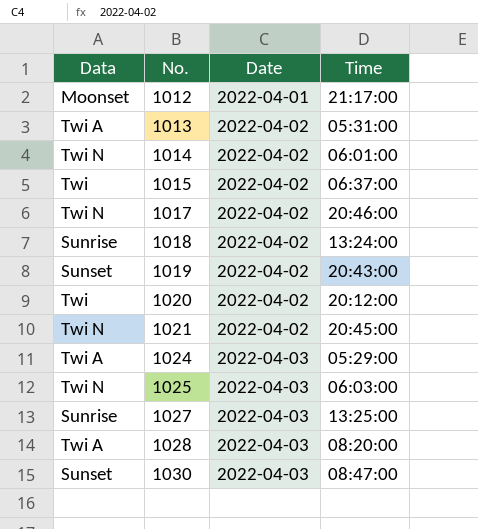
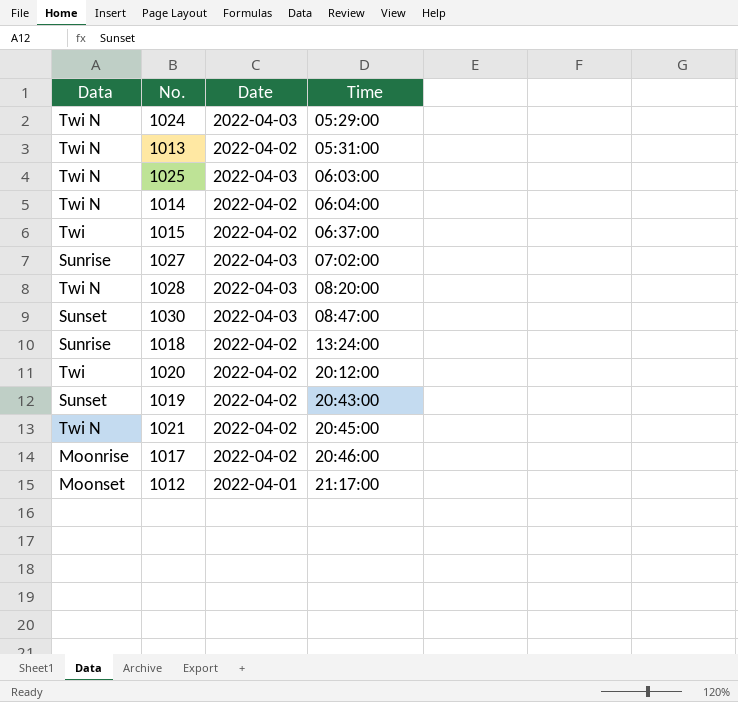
row order: No. ascending -> Time ascending
1024 | Data: Twi A -> Twi N
1013 | Data: Twi A -> Twi N
1014 | Time: 06:01:00 -> 06:04:00
1027 | Time: 13:25:00 -> 07:02:00
1028 | Data: Twi A -> Twi N
1017 | Data: Twi N -> Moonrise

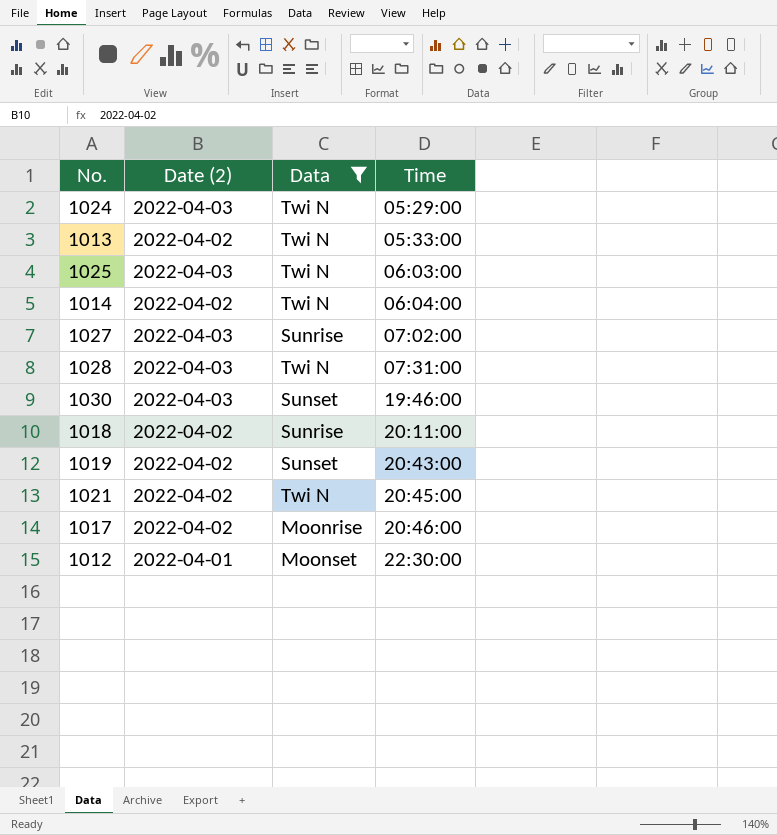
filter: none -> Data != Twi
column name: Date -> Date (2)
column Data | position: 1 -> 3
1013 | Time: 05:31:00 -> 05:33:00
1028 | Time: 08:20:00 -> 07:31:00
1030 | Time: 08:47:00 -> 19:46:00
1018 | Time: 13:24:00 -> 20:11:00
1012 | Time: 21:17:00 -> 22:30:00

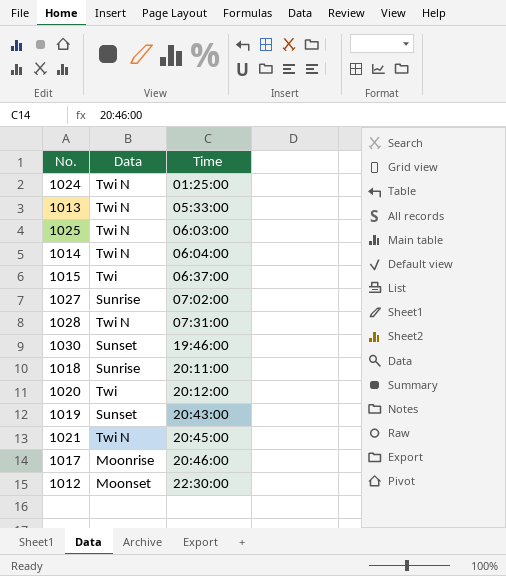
filter: Data != Twi -> none
column Date (2) | position: 2 -> none
1024 | Time: 05:29:00 -> 01:25:00

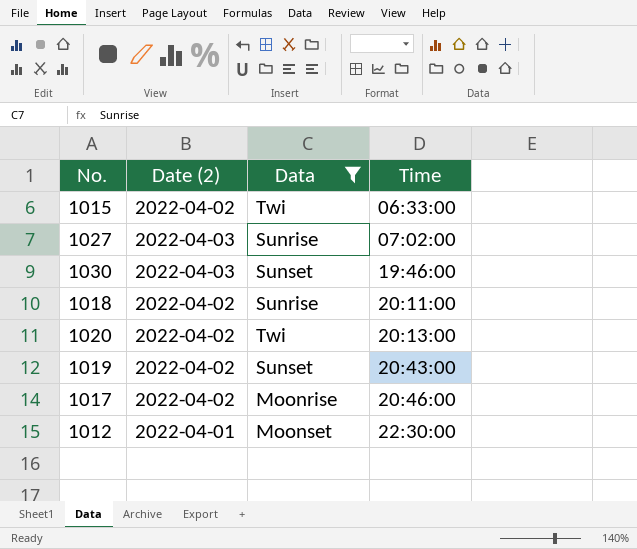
filter: none -> Data != Twi N
column Date (2) | position: none -> 2
1015 | Time: 06:37:00 -> 06:33:00
1020 | Time: 20:12:00 -> 20:13:00

